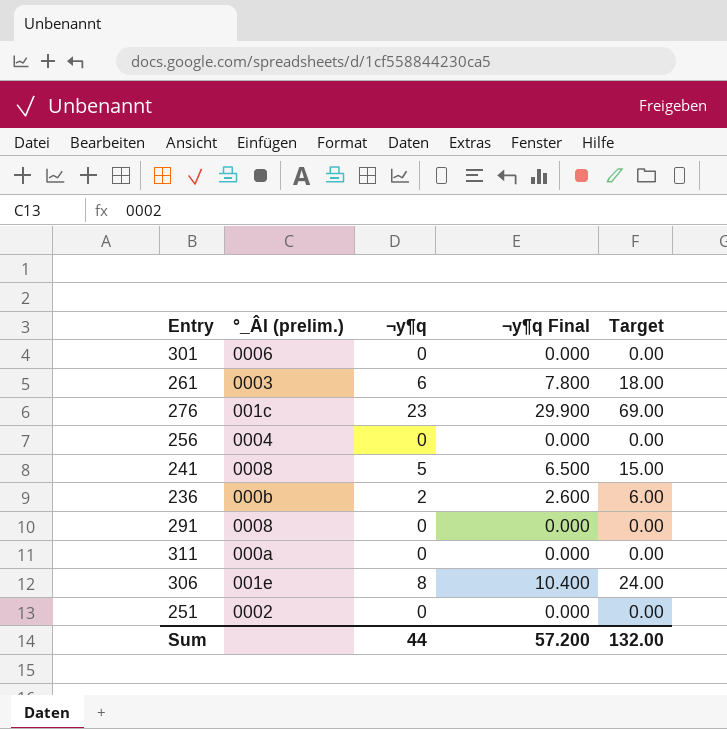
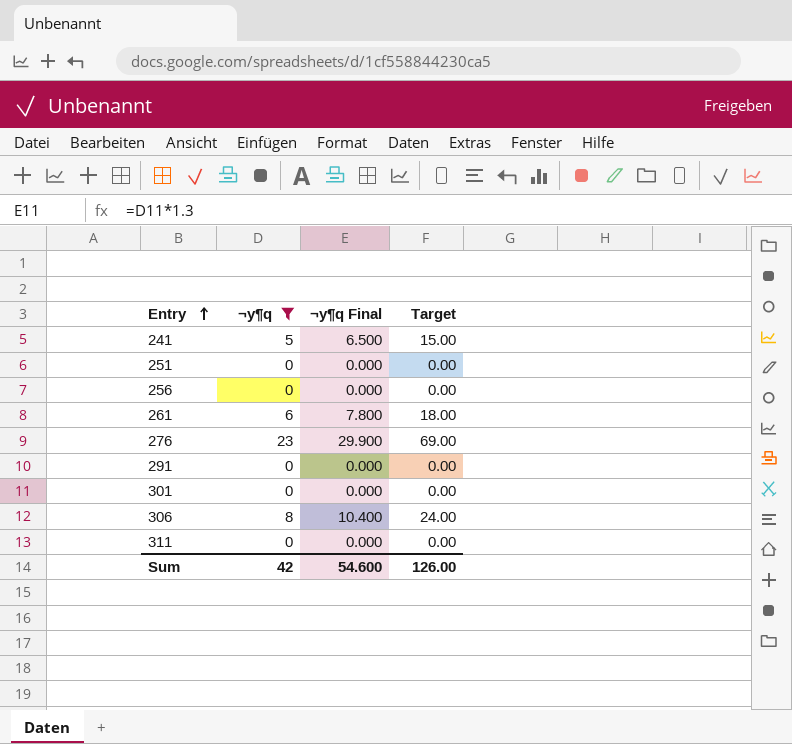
filter: none -> ¬y¶q != 2
row order: none -> Entry ascending
column °_ÂI (prelim.) | position: 2 -> none
Sum | ¬y¶q: 44 -> 42
Sum | ¬y¶q Final: 57.200 -> 54.600
Sum | Target: 132.00 -> 126.00

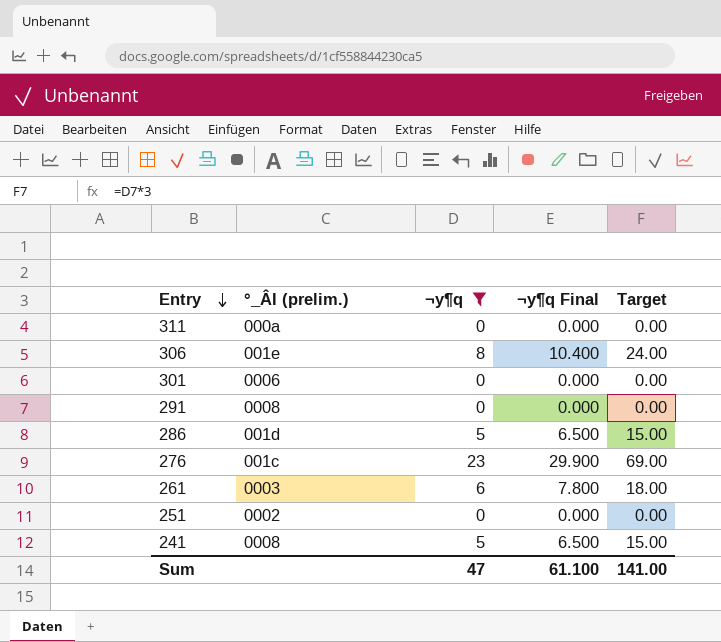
row order: Entry ascending -> Entry descending
column °_ÂI (prelim.) | position: none -> 2
row 256: 0 | 0.000 | 0.00 -> none
row 286: none -> 001d | 5 | 6.500 | 15.00
Sum | ¬y¶q: 42 -> 47
Sum | ¬y¶q Final: 54.600 -> 61.100
Sum | Target: 126.00 -> 141.00

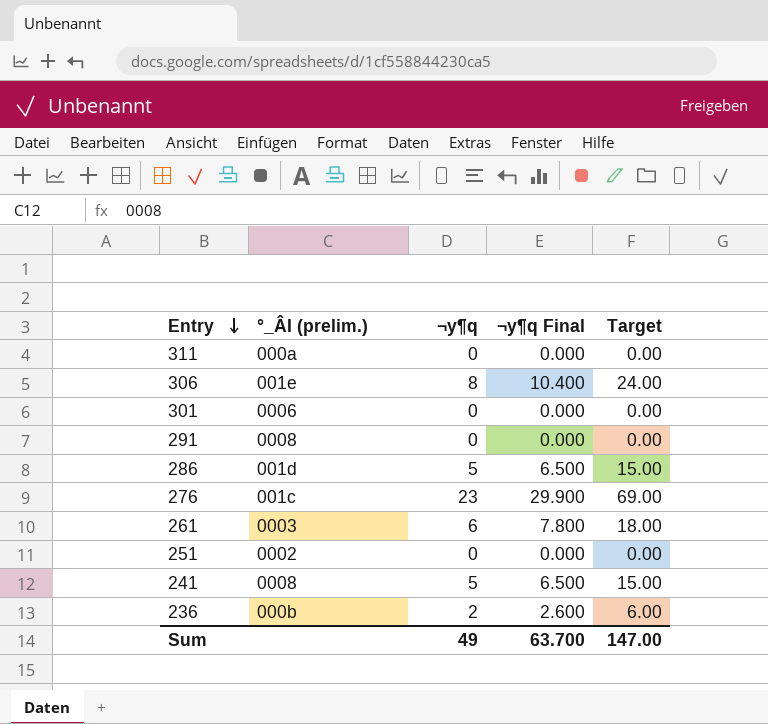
filter: ¬y¶q != 2 -> none
Sum | ¬y¶q: 47 -> 49
Sum | ¬y¶q Final: 61.100 -> 63.700
Sum | Target: 141.00 -> 147.00

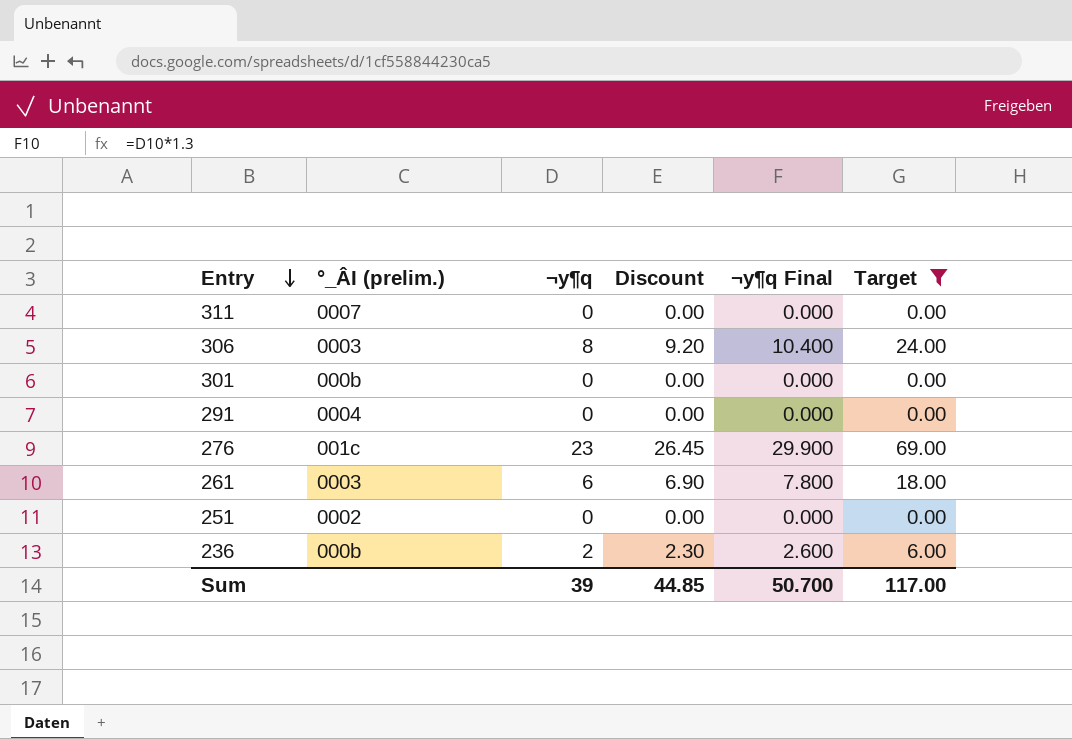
filter: none -> Target != 15.00
column Discount | formula: none -> [¬y¶q] * 1.15
311 | °_ÂI (prelim.): 000a -> 0007
306 | °_ÂI (prelim.): 001e -> 0003
301 | °_ÂI (prelim.): 0006 -> 000b
291 | °_ÂI (prelim.): 0008 -> 0004
Sum | ¬y¶q: 49 -> 39
Sum | ¬y¶q Final: 63.700 -> 50.700
Sum | Target: 147.00 -> 117.00

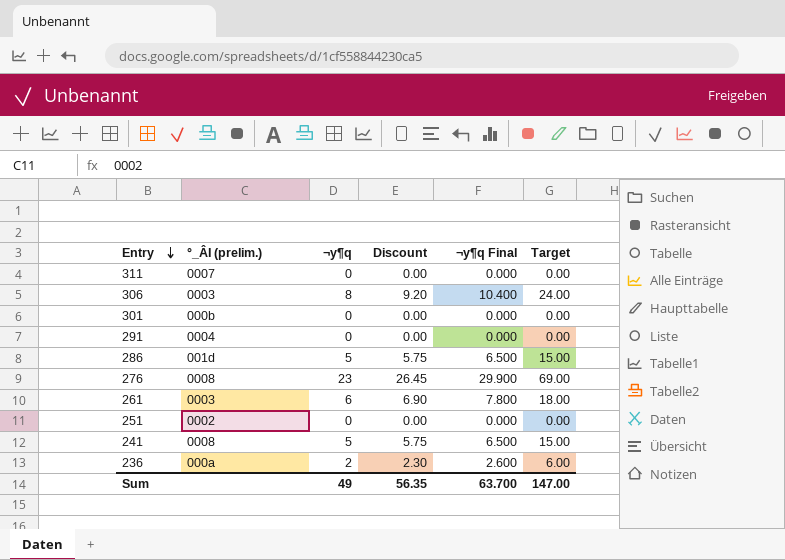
filter: Target != 15.00 -> none
276 | °_ÂI (prelim.): 001c -> 0008
236 | °_ÂI (prelim.): 000b -> 000a
Sum | ¬y¶q: 39 -> 49
Sum | Discount: 44.85 -> 56.35
Sum | ¬y¶q Final: 50.700 -> 63.700
Sum | Target: 117.00 -> 147.00

